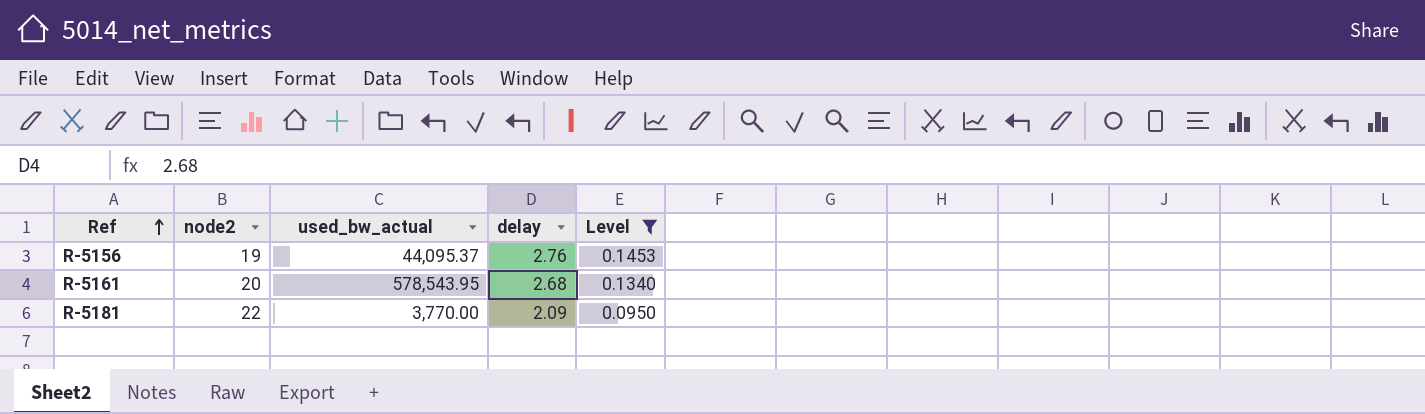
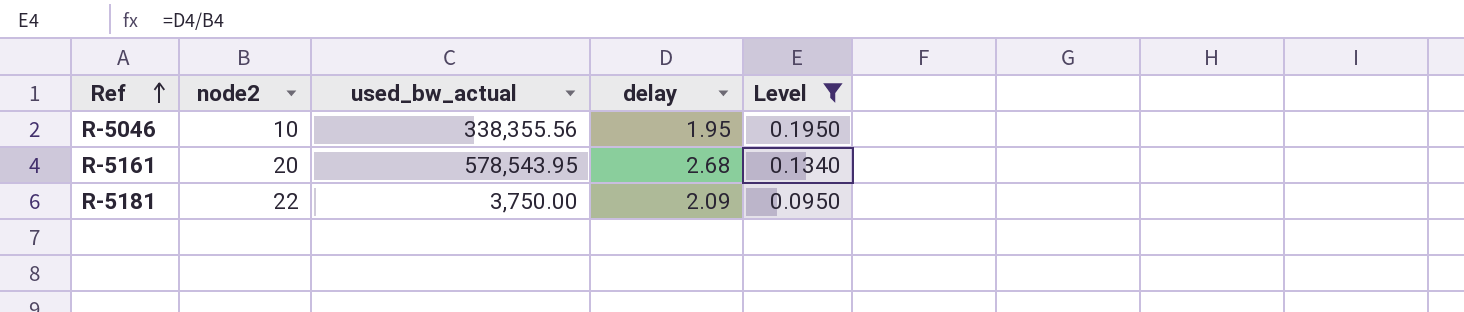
row R-5156: 19 | 44,095.37 | 2.76 | 0.1453 -> none
row R-5046: none -> 10 | 338,355.56 | 1.95 | 0.1950
R-5181 | used_bw_actual: 3,770.00 -> 3,750.00

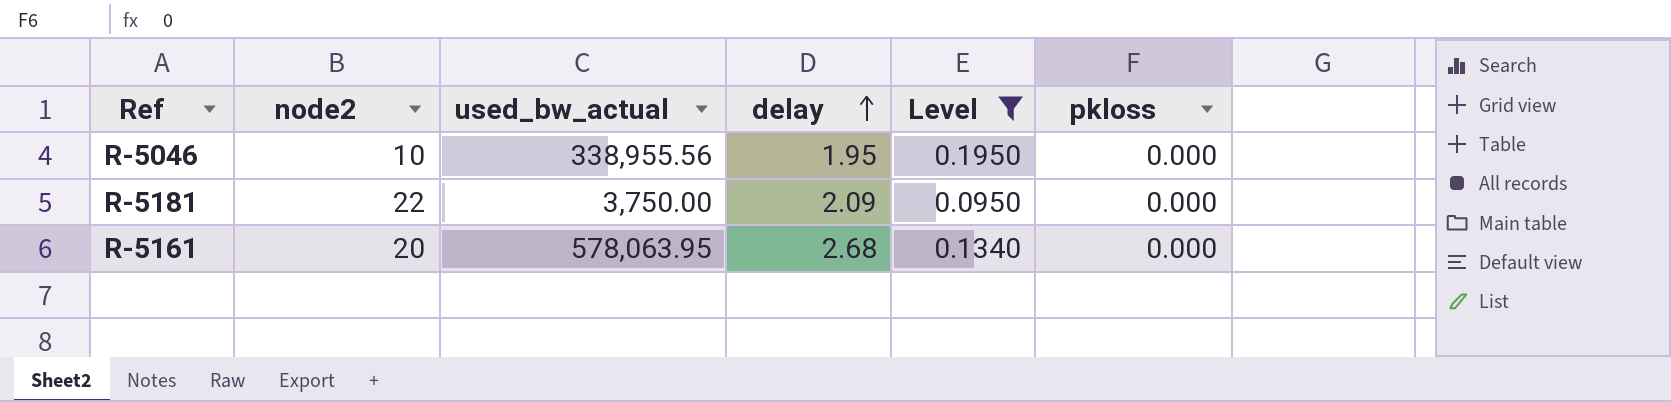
row order: Ref ascending -> delay ascending
column pkloss | position: none -> 6
R-5046 | used_bw_actual: 338,355.56 -> 338,955.56
R-5161 | used_bw_actual: 578,543.95 -> 578,063.95

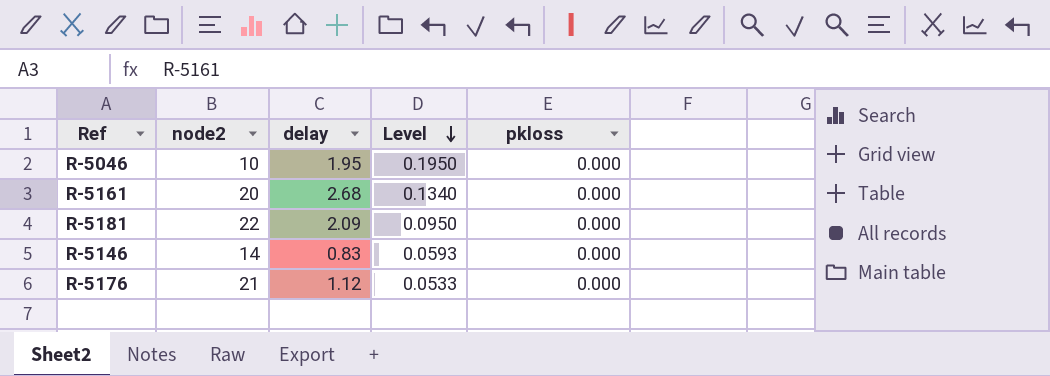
filter: Level >= 0.0950 -> none
row order: delay ascending -> Level descending
column used_bw_actual | position: 3 -> none

